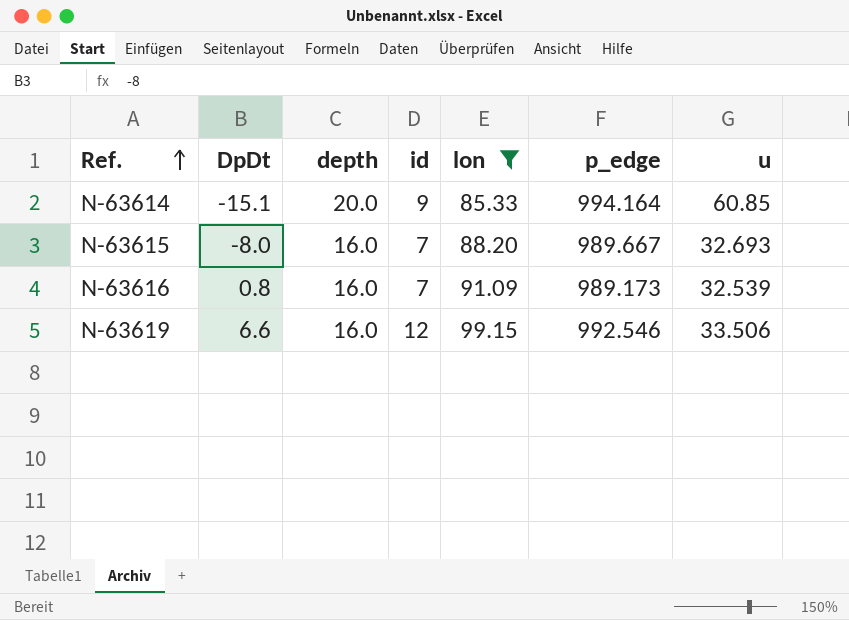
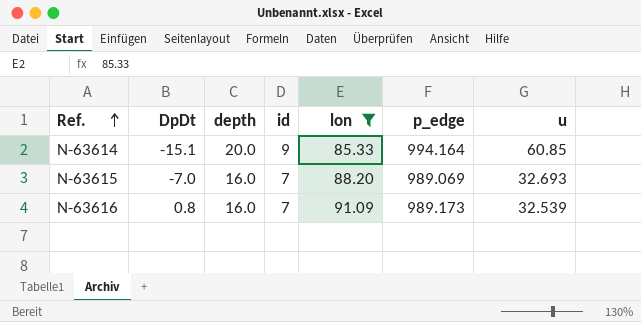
row N-63619: 6.6 | 16.0 | 12 | 99.15 | 992.546 | 33.506 -> none
N-63615 | DpDt: -8.0 -> -7.0
N-63615 | p_edge: 989.667 -> 989.069

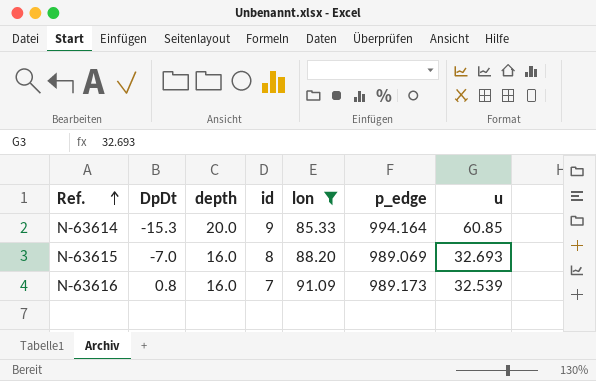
N-63614 | DpDt: -15.1 -> -15.3
N-63615 | id: 7 -> 8

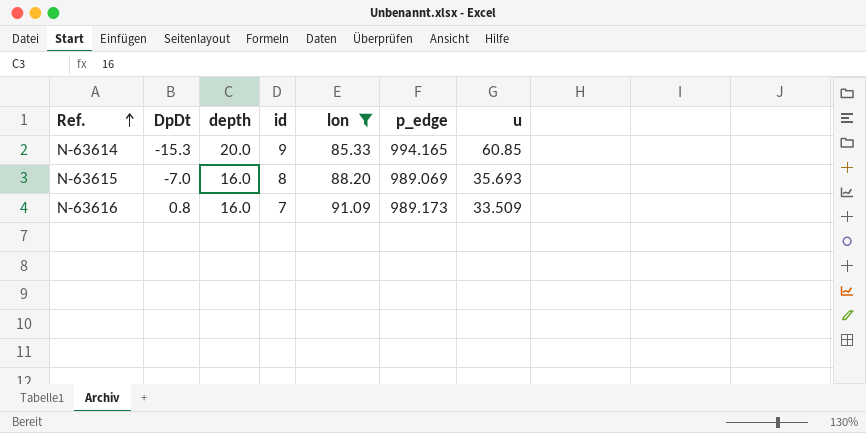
N-63614 | p_edge: 994.164 -> 994.165
N-63615 | u: 32.693 -> 35.693
N-63616 | u: 32.539 -> 33.509

